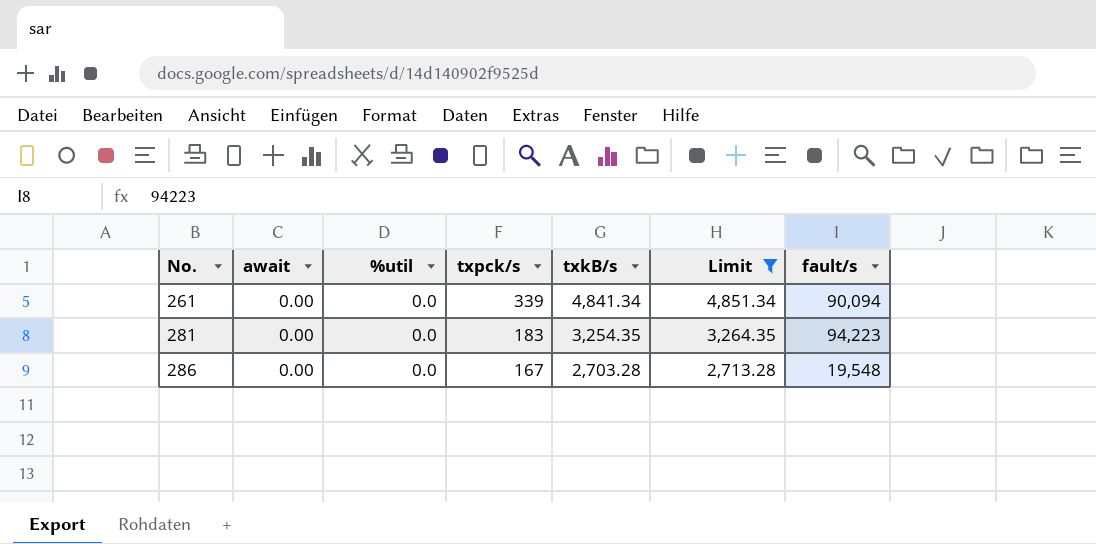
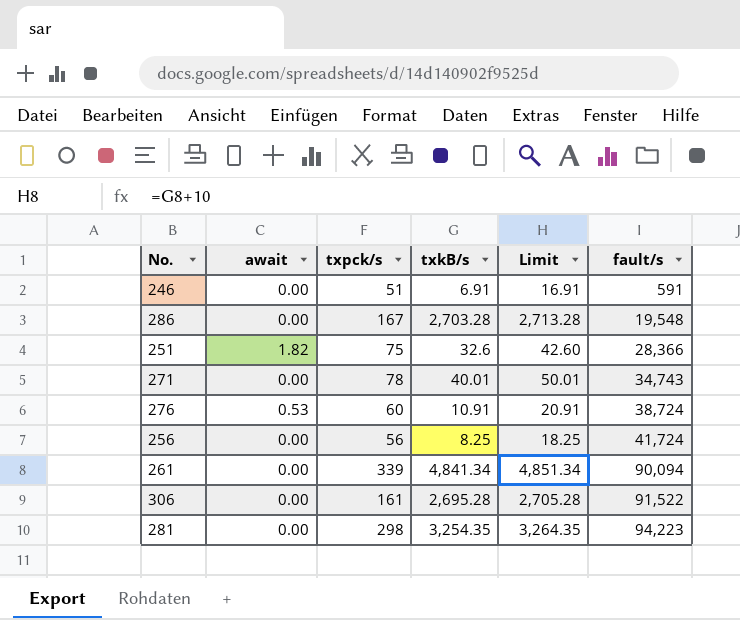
filter: Limit >= 2,713.28 -> none
row order: No. ascending -> fault/s ascending
column %util | position: 3 -> none
281 | txpck/s: 183 -> 298

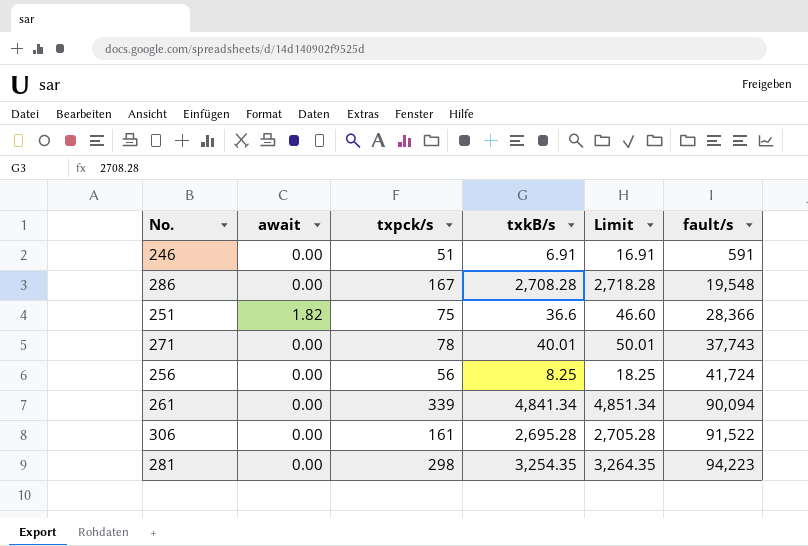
row 276: 0.53 | 60 | 10.91 | 20.91 | 38,724 -> none
286 | txkB/s: 2,703.28 -> 2,708.28
286 | Limit: 2,713.28 -> 2,718.28
251 | txkB/s: 32.6 -> 36.6
251 | Limit: 42.60 -> 46.60
271 | fault/s: 34,743 -> 37,743

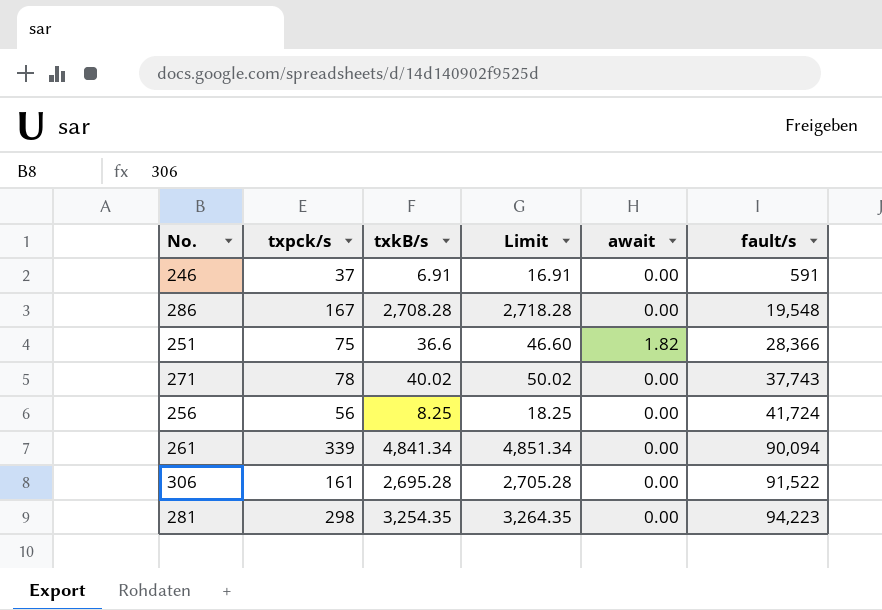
column await | position: 2 -> 5
246 | txpck/s: 51 -> 37
271 | txkB/s: 40.01 -> 40.02
271 | Limit: 50.01 -> 50.02

